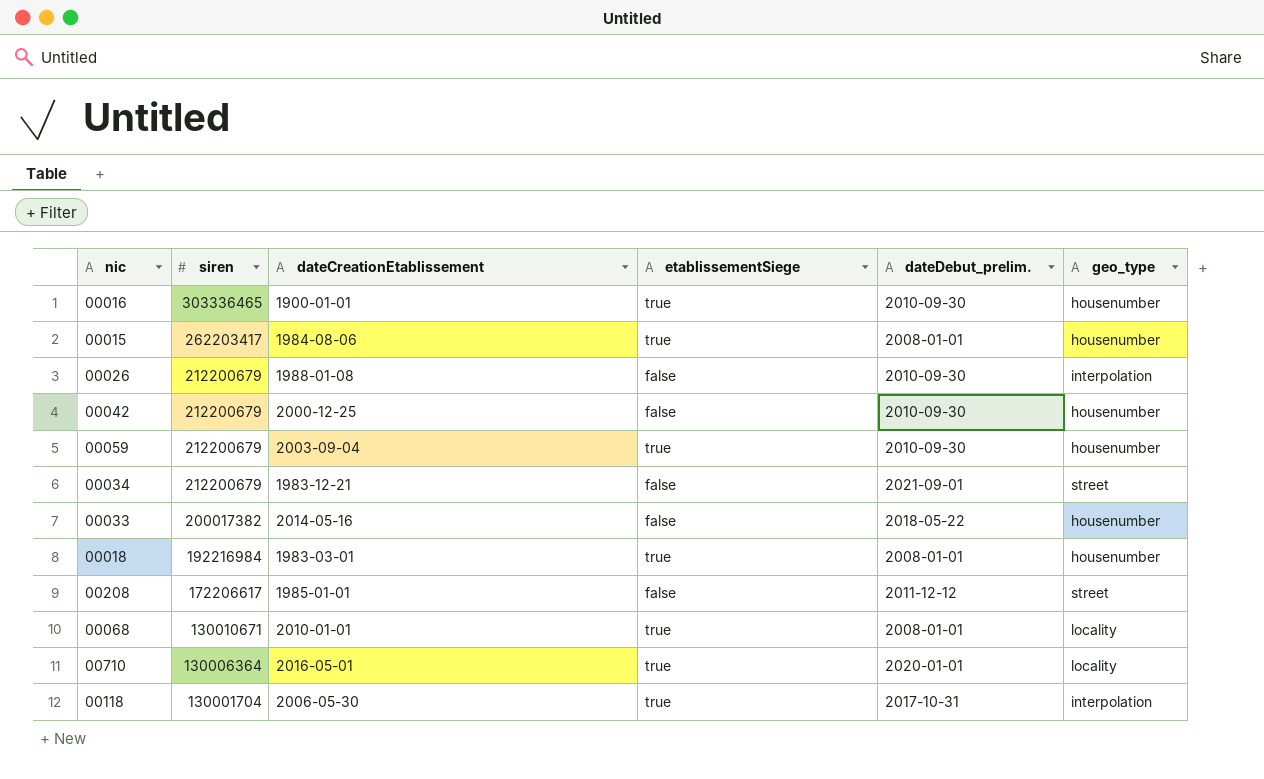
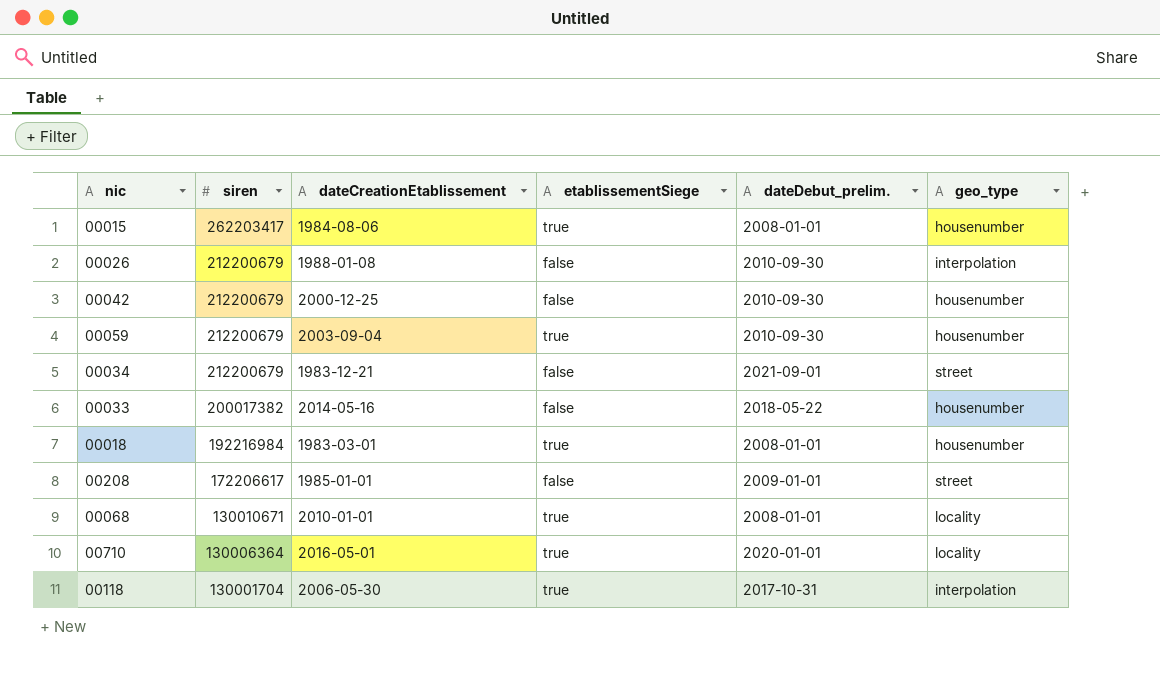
row 00016: 303336465 | 1900-01-01 | true | 2010-09-30 | housenumber -> none
00208 | dateDebut_prelim.: 2011-12-12 -> 2009-01-01

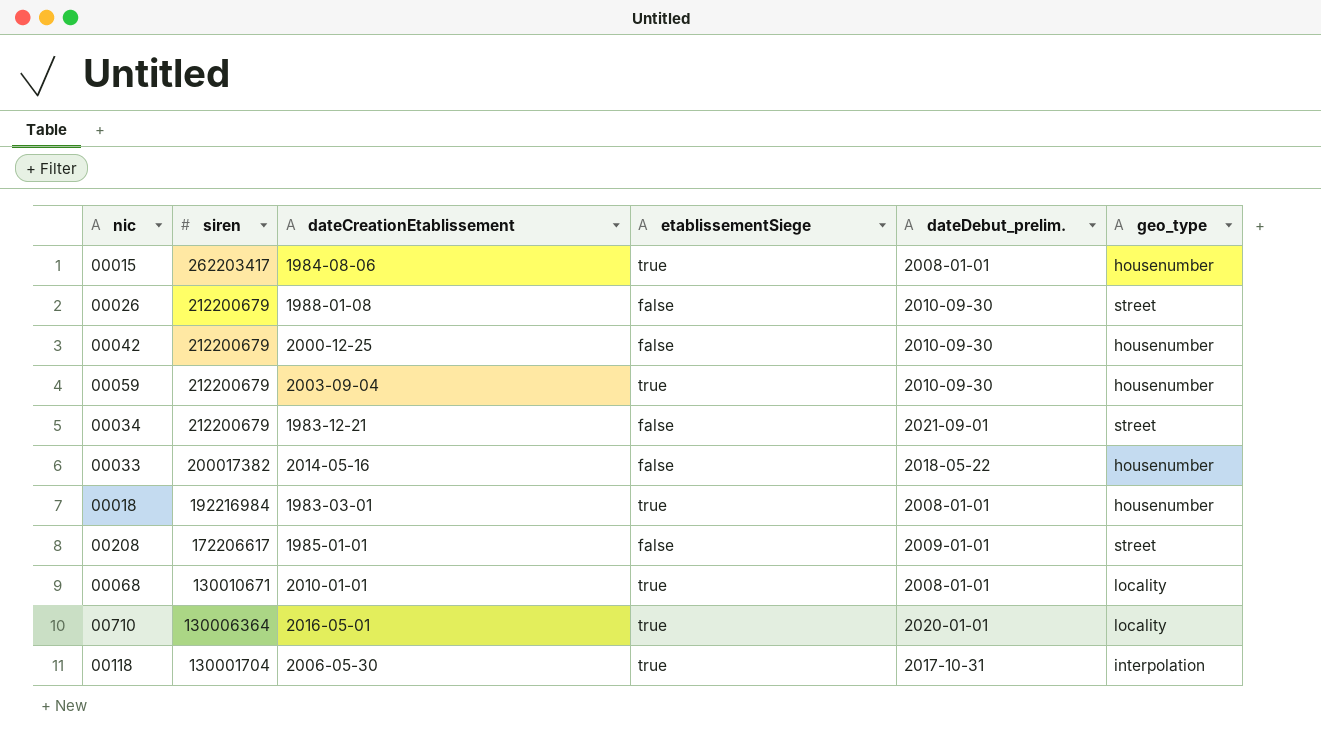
00026 | geo_type: interpolation -> street

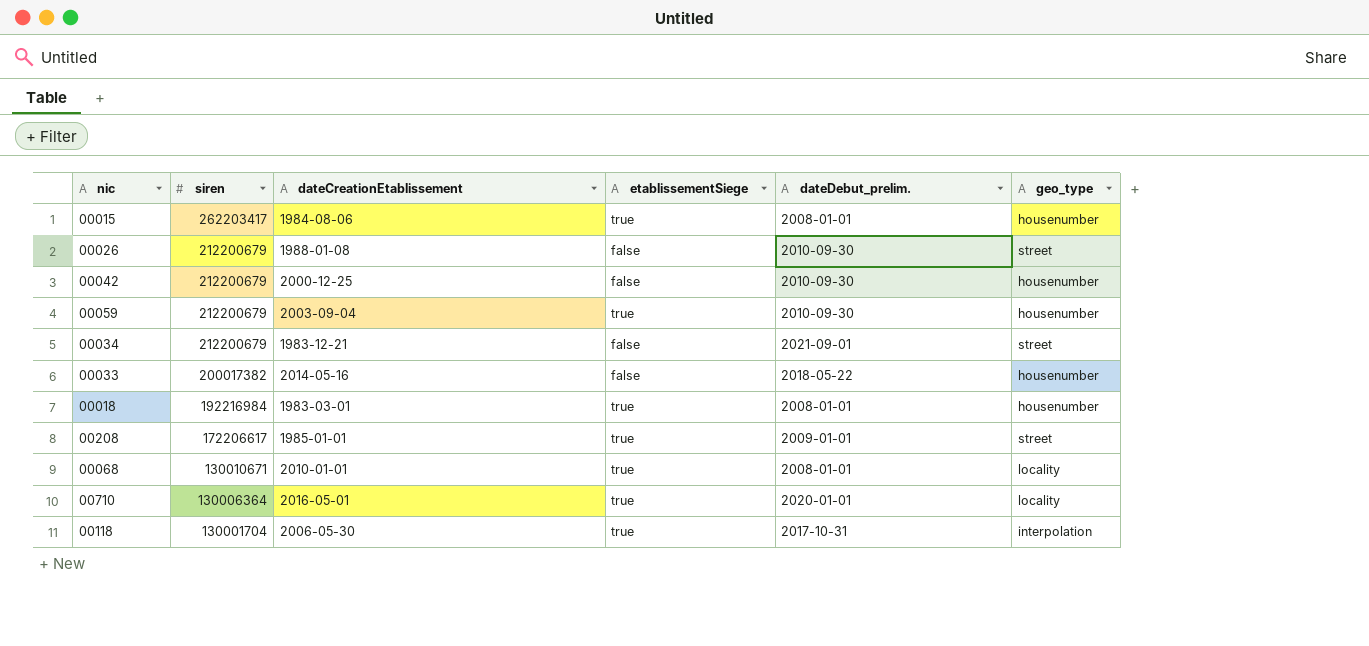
00208 | etablissementSiege: false -> true

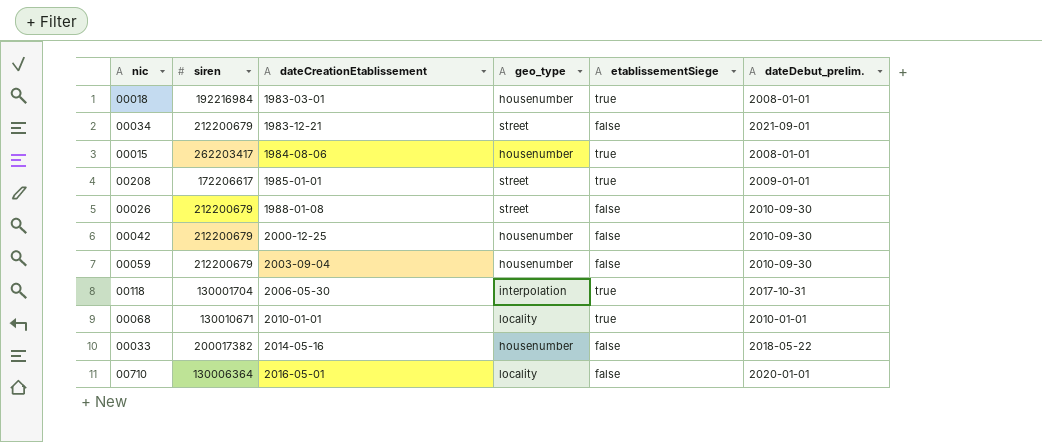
row order: siren descending -> dateCreationEtablissement ascending
column geo_type | position: 6 -> 4
00059 | etablissementSiege: true -> false
00068 | dateDebut_prelim.: 2008-01-01 -> 2010-01-01
00710 | etablissementSiege: true -> false

